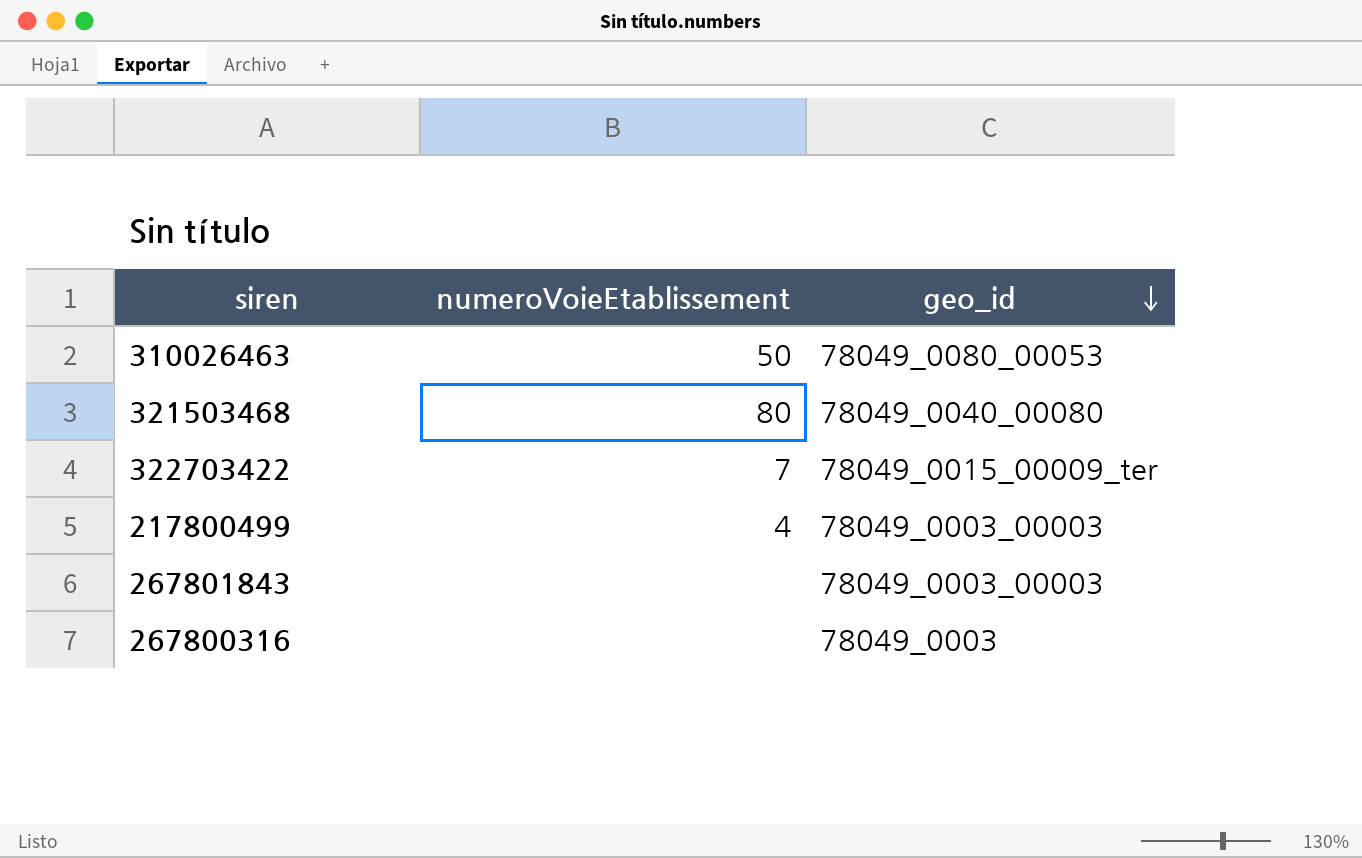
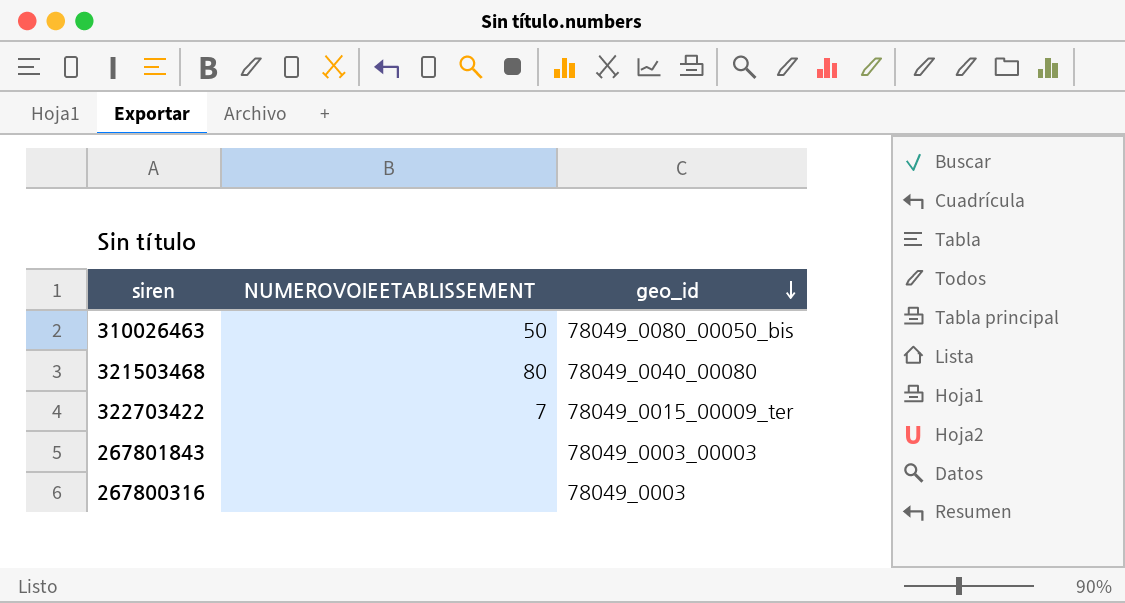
column name: numeroVoieEtablissement -> NUMEROVOIEETABLISSEMENT
row 217800499: 4 | 78049_0003_00003 -> none
310026463 | geo_id: 78049_0080_00053 -> 78049_0080_00050_bis

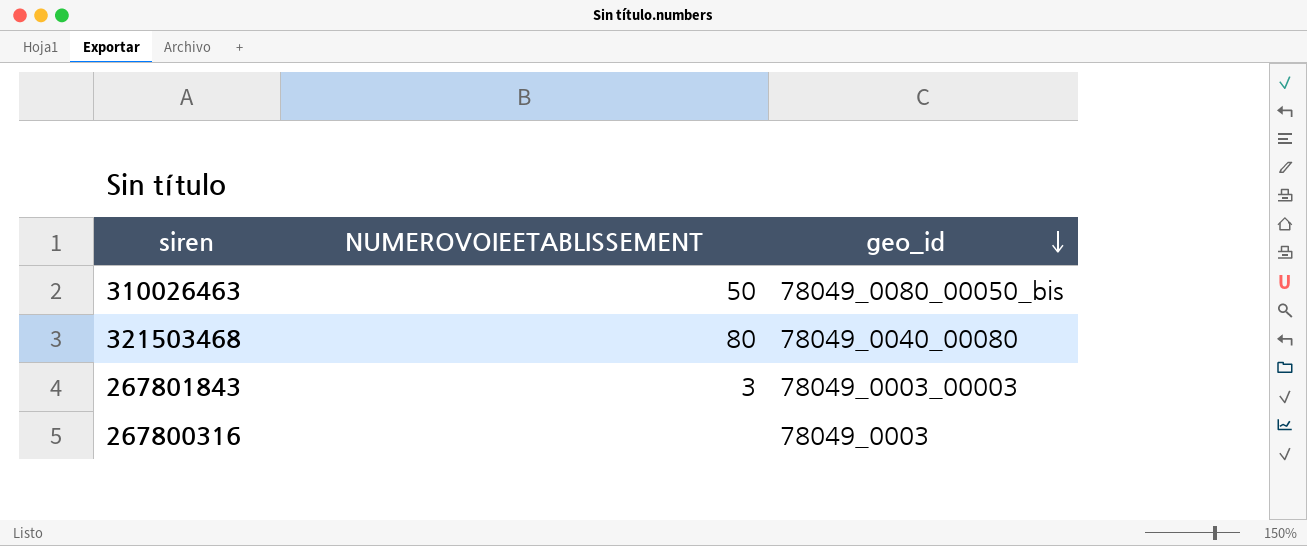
row 322703422: 7 | 78049_0015_00009_ter -> none
267801843 | NUMEROVOIEETABLISSEMENT: none -> 3

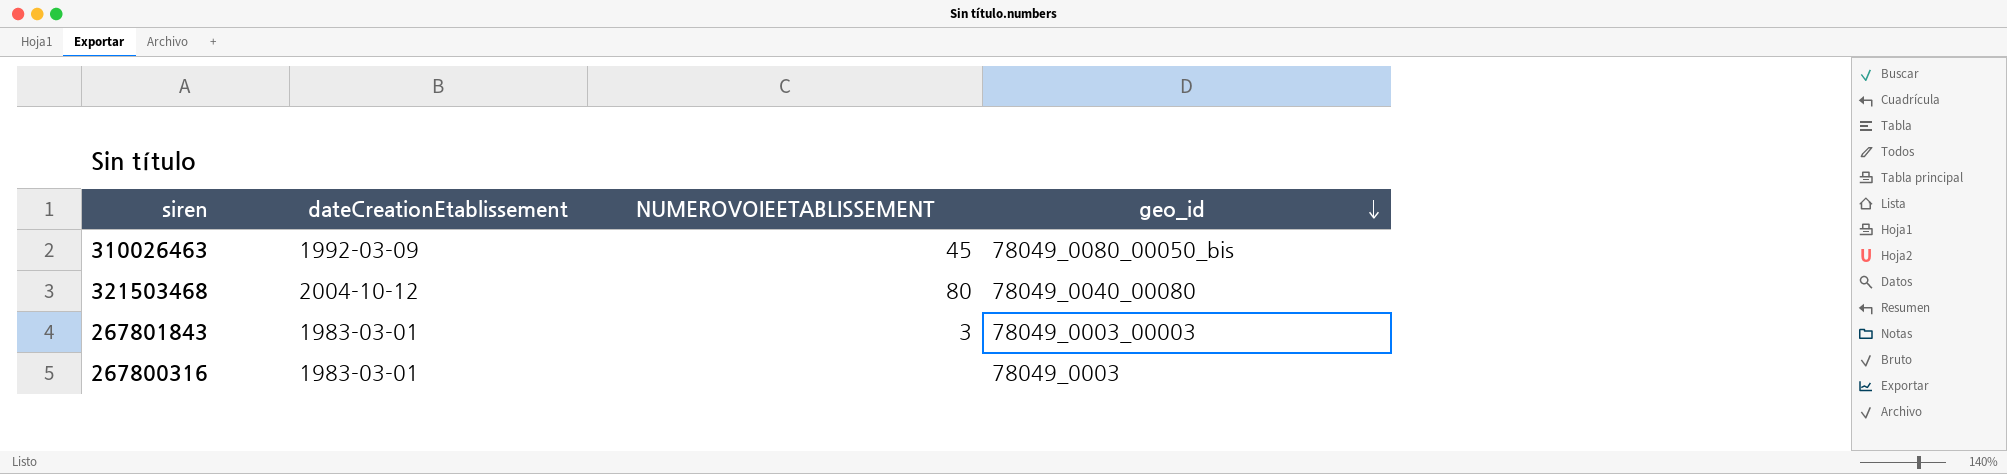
column dateCreationEtablissement | position: none -> 2
310026463 | NUMEROVOIEETABLISSEMENT: 50 -> 45

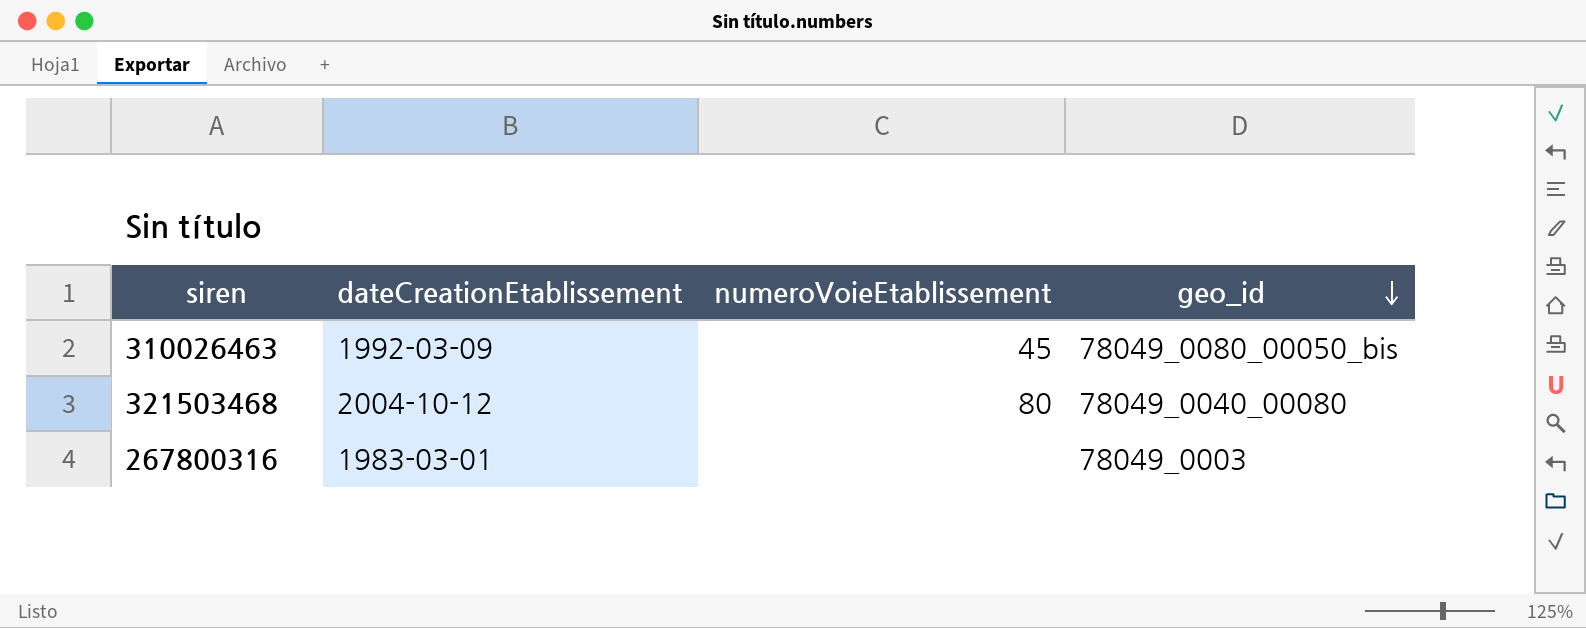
column name: NUMEROVOIEETABLISSEMENT -> numeroVoieEtablissement
row 267801843: 1983-03-01 | 3 | 78049_0003_00003 -> none

